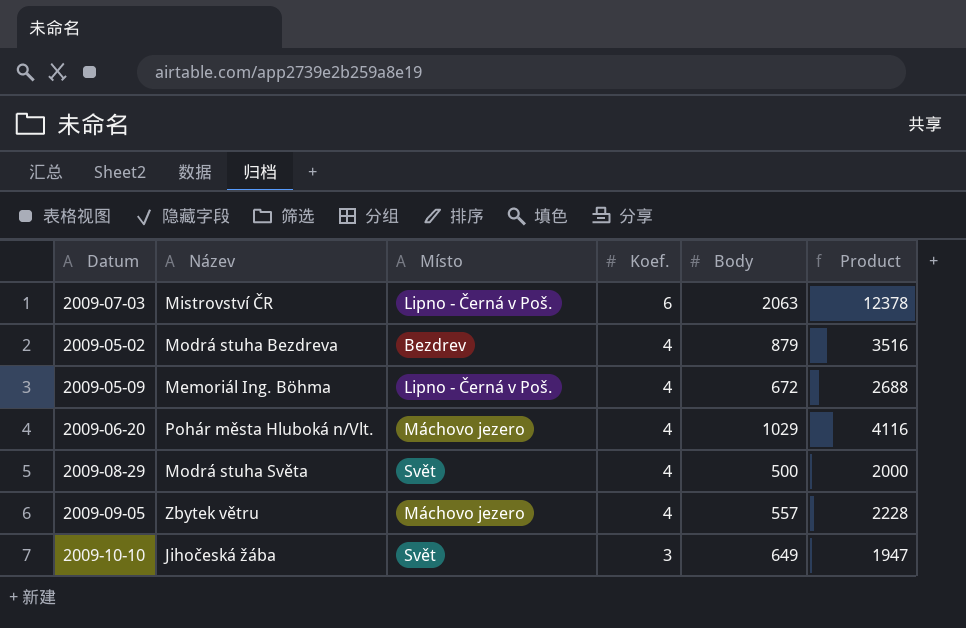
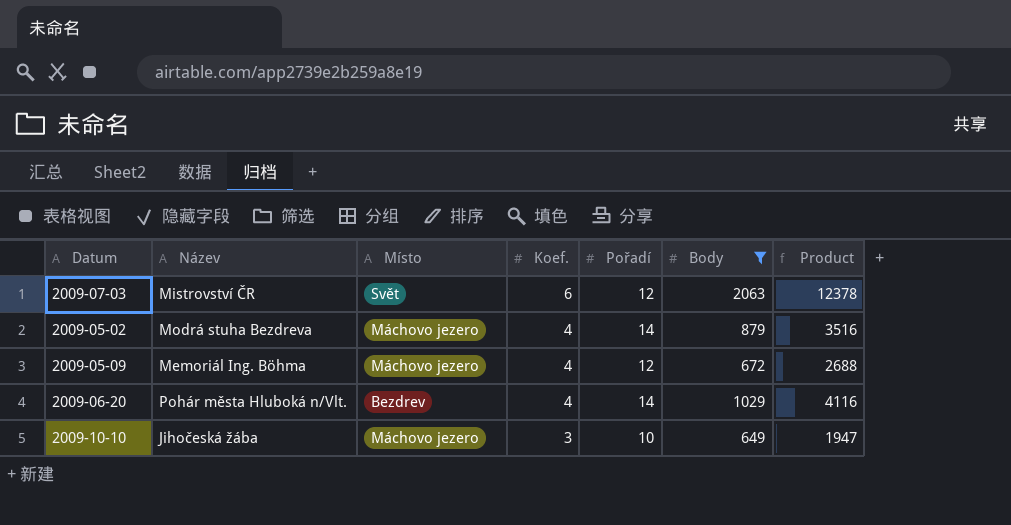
filter: none -> Body >= 649
column Pořadí | position: none -> 5
2009-07-03 | Místo: Lipno - Černá v Poš. -> Svět
2009-05-02 | Místo: Bezdrev -> Máchovo jezero
2009-05-09 | Místo: Lipno - Černá v Poš. -> Máchovo jezero
2009-06-20 | Místo: Máchovo jezero -> Bezdrev
2009-10-10 | Místo: Svět -> Máchovo jezero

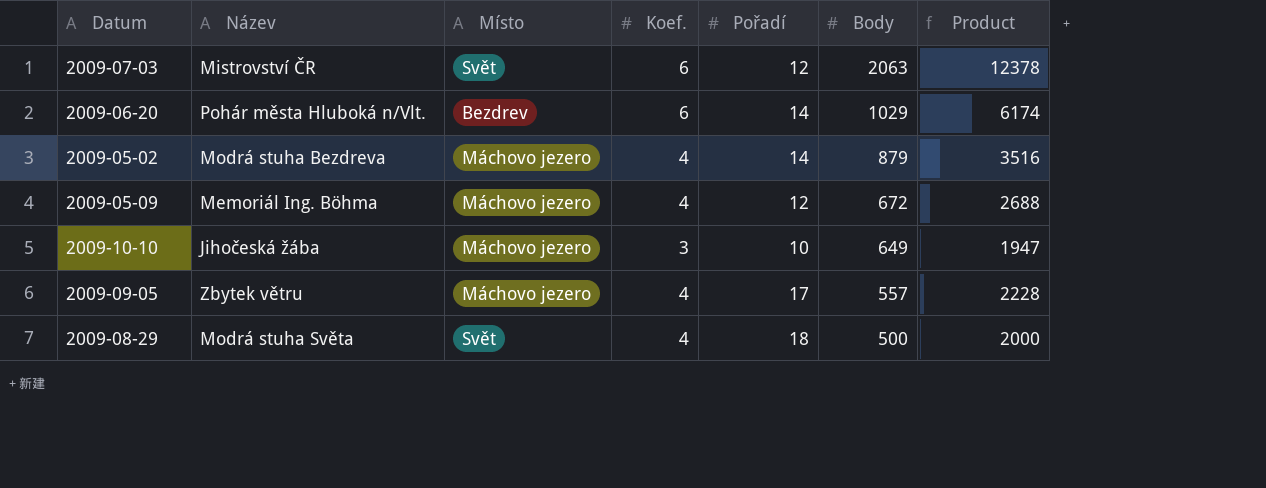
filter: Body >= 649 -> none
row order: Koef. descending -> Body descending
2009-06-20 | Koef.: 4 -> 6
2009-06-20 | Product: 4116 -> 6174

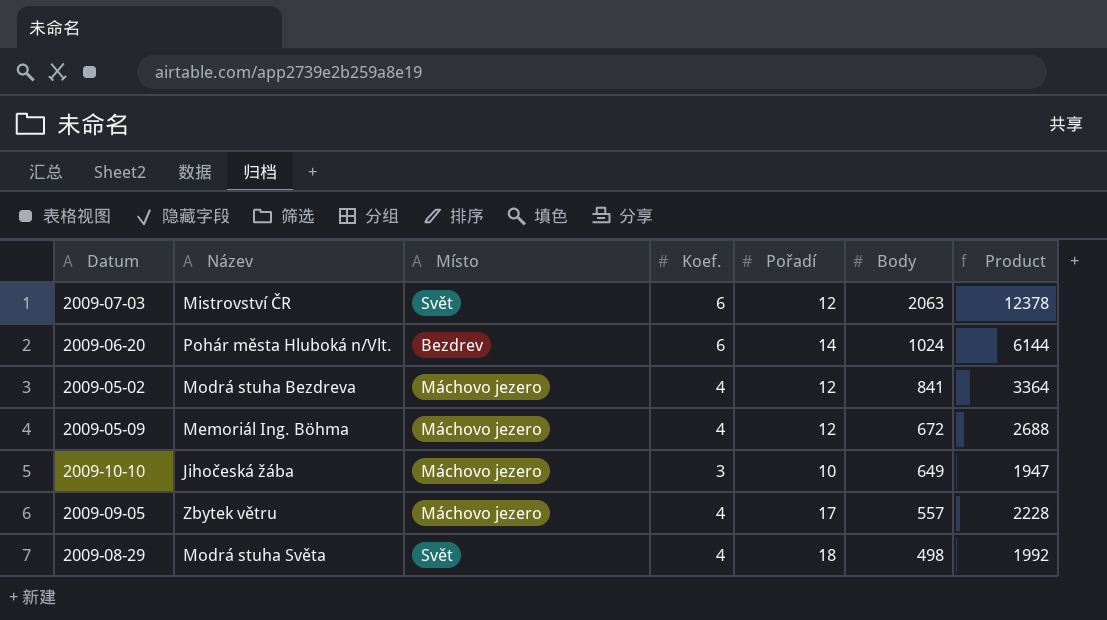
2009-06-20 | Body: 1029 -> 1024
2009-06-20 | Product: 6174 -> 6144
2009-05-02 | Pořadí: 14 -> 12
2009-05-02 | Body: 879 -> 841
2009-05-02 | Product: 3516 -> 3364
2009-08-29 | Body: 500 -> 498
2009-08-29 | Product: 2000 -> 1992

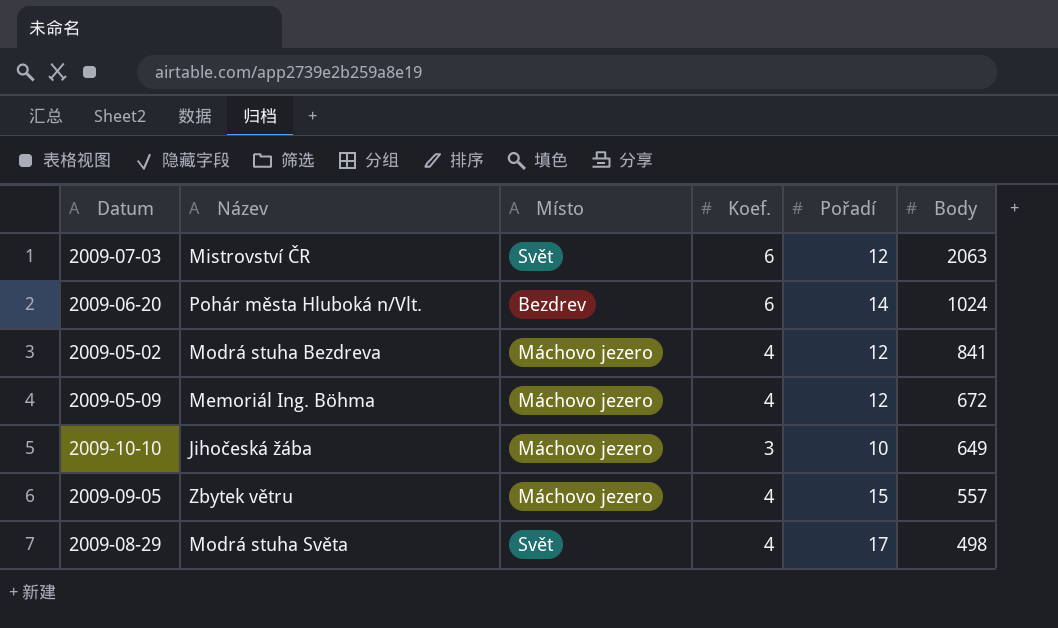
column Product | formula: [Koef.] * [Body] -> none
2009-09-05 | Pořadí: 17 -> 15
2009-08-29 | Pořadí: 18 -> 17

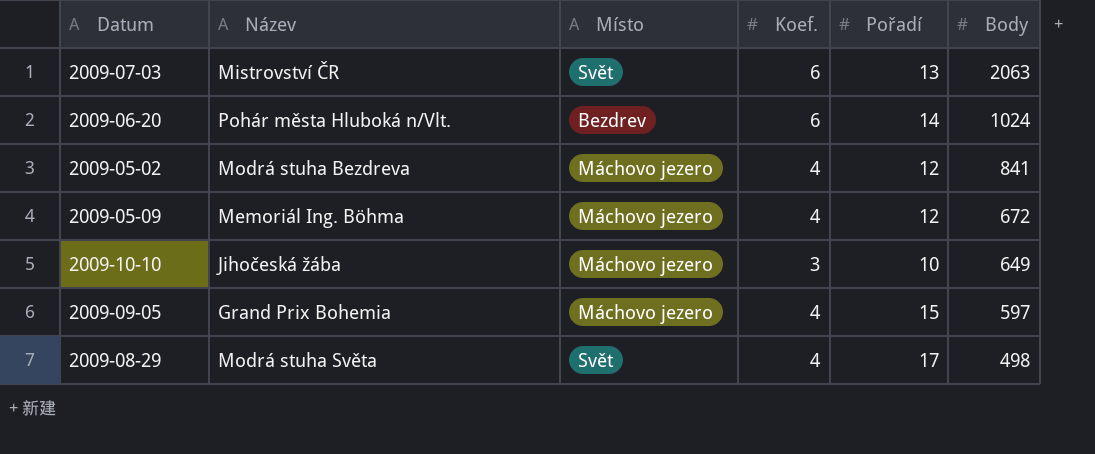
2009-07-03 | Pořadí: 12 -> 13
2009-09-05 | Název: Zbytek větru -> Grand Prix Bohemia
2009-09-05 | Body: 557 -> 597

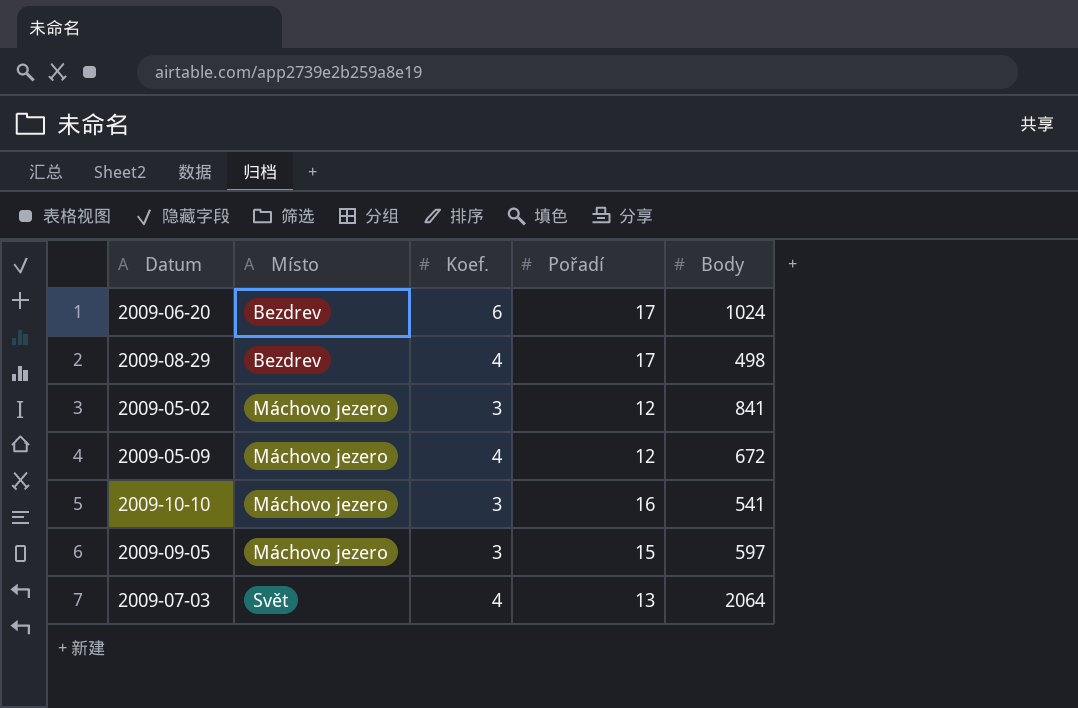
row order: Body descending -> Místo ascending
column Název | position: 2 -> none
2009-06-20 | Pořadí: 14 -> 17
2009-08-29 | Místo: Svět -> Bezdrev
2009-05-02 | Koef.: 4 -> 3
2009-10-10 | Pořadí: 10 -> 16
2009-10-10 | Body: 649 -> 541
2009-09-05 | Koef.: 4 -> 3
2009-07-03 | Koef.: 6 -> 4
2009-07-03 | Body: 2063 -> 2064

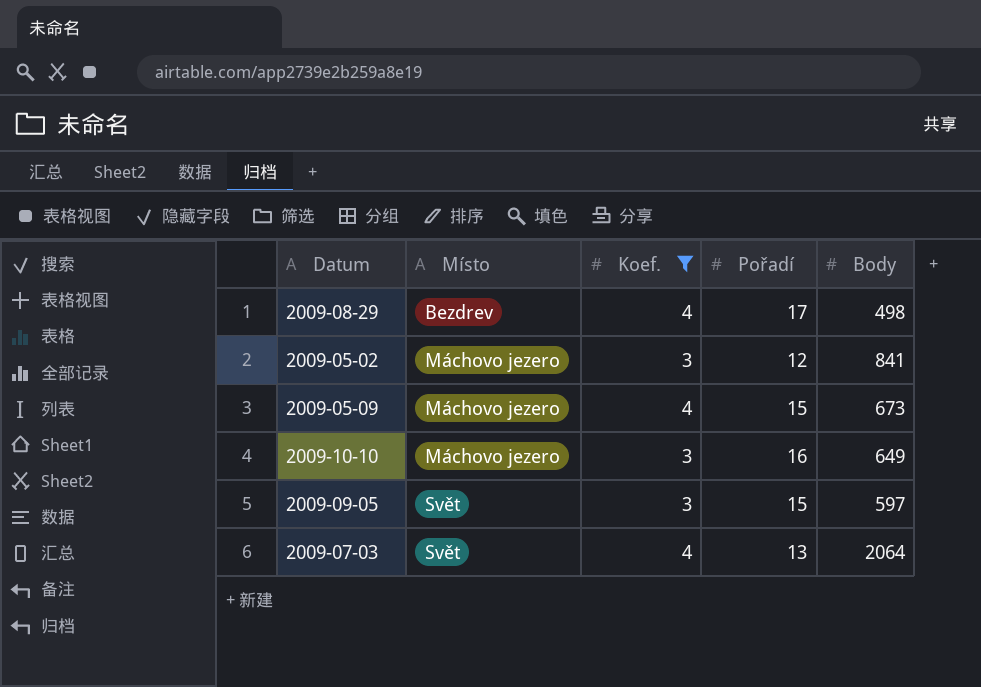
filter: none -> Koef. != 6
2009-05-09 | Pořadí: 12 -> 15
2009-05-09 | Body: 672 -> 673
2009-10-10 | Body: 541 -> 649
2009-09-05 | Místo: Máchovo jezero -> Svět

